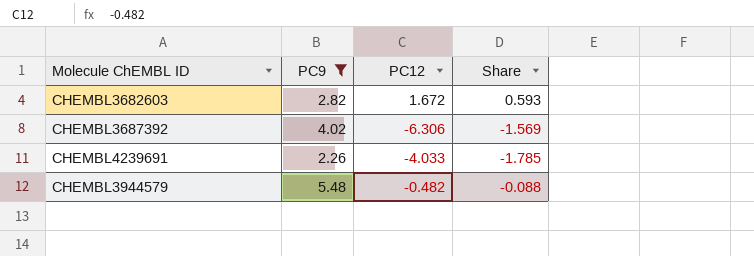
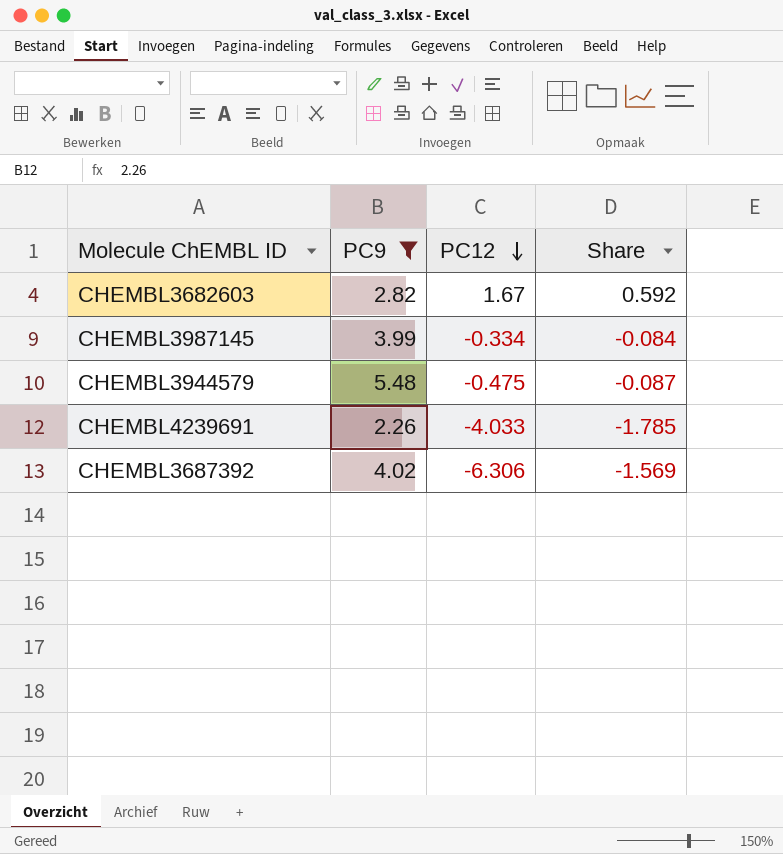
row order: none -> PC12 descending
CHEMBL3682603 | PC12: 1.672 -> 1.67
CHEMBL3682603 | Share: 0.593 -> 0.592
row CHEMBL3987145: none -> 3.99 | -0.334 | -0.084
CHEMBL3944579 | PC12: -0.482 -> -0.475
CHEMBL3944579 | Share: -0.088 -> -0.087

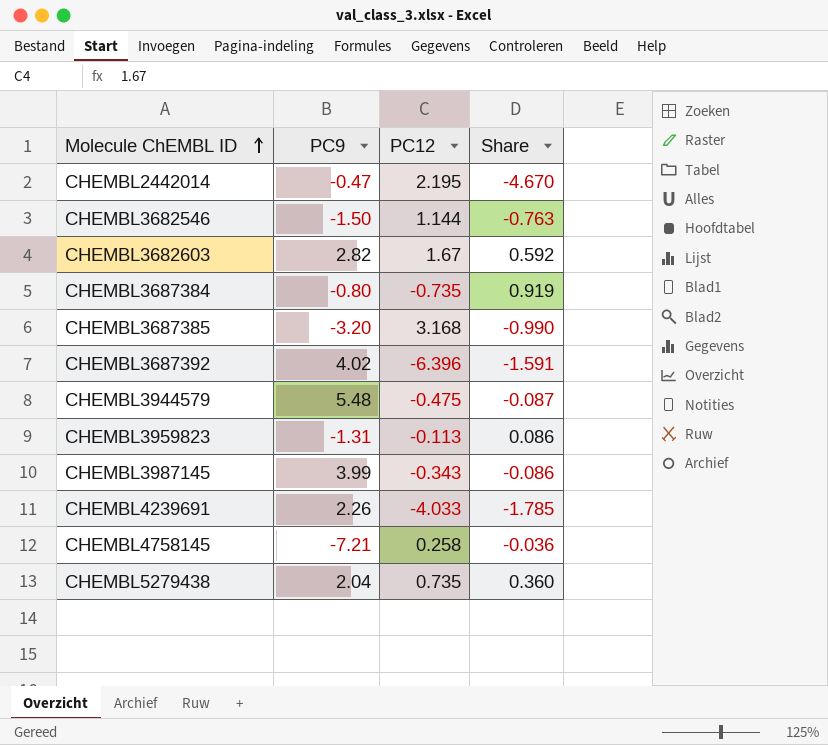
filter: PC9 >= 2.26 -> none
row order: PC12 descending -> Molecule ChEMBL ID ascending
CHEMBL3687392 | PC12: -6.306 -> -6.396
CHEMBL3687392 | Share: -1.569 -> -1.591
CHEMBL3987145 | PC12: -0.334 -> -0.343
CHEMBL3987145 | Share: -0.084 -> -0.086

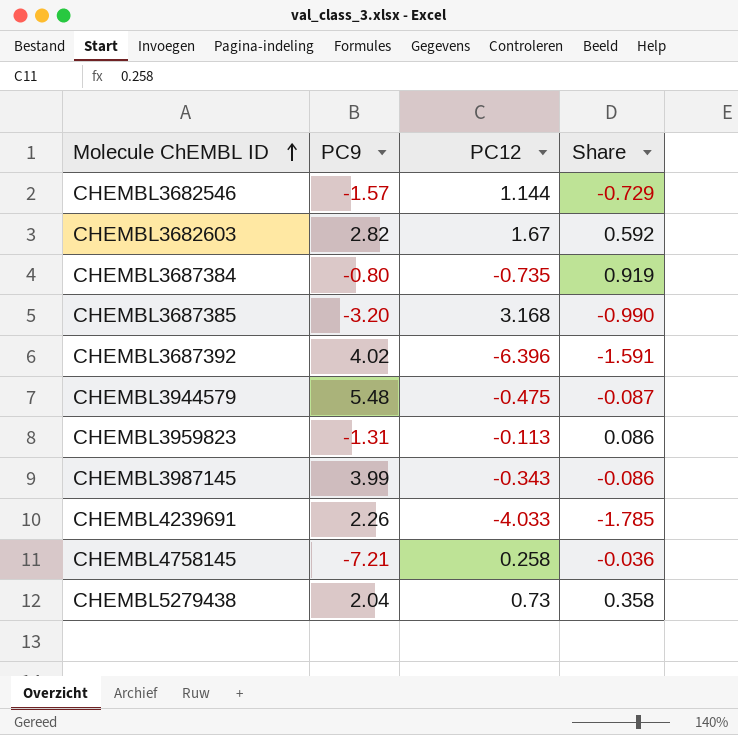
row CHEMBL2442014: -0.47 | 2.195 | -4.670 -> none
CHEMBL3682546 | PC9: -1.50 -> -1.57
CHEMBL3682546 | Share: -0.763 -> -0.729
CHEMBL5279438 | PC12: 0.735 -> 0.73
CHEMBL5279438 | Share: 0.360 -> 0.358

